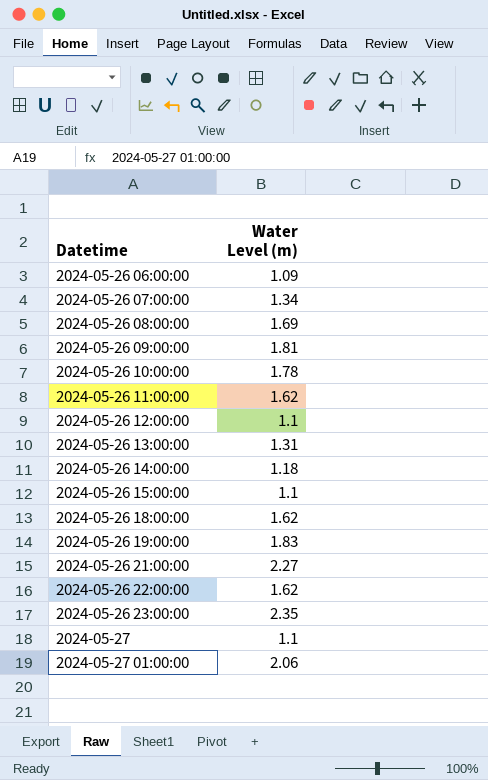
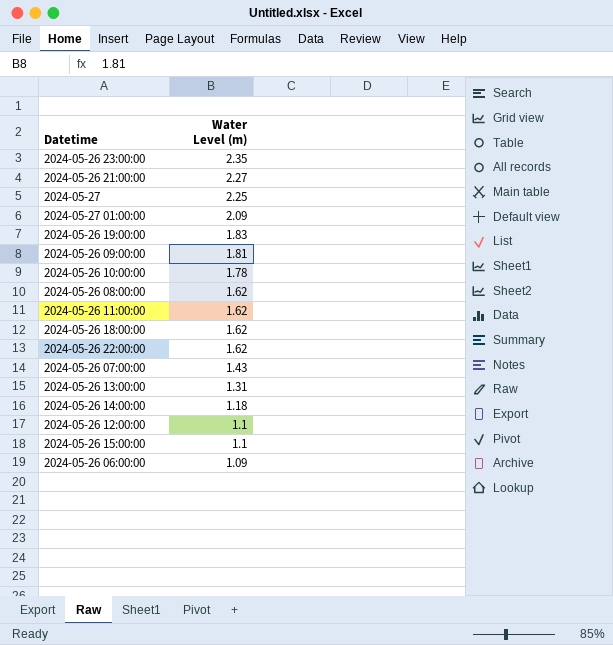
row order: Datetime ascending -> Water Level (m) descending
2024-05-27 | Water Level (m): 1.1 -> 2.25
2024-05-27 01:00:00 | Water Level (m): 2.06 -> 2.09
2024-05-26 08:00:00 | Water Level (m): 1.69 -> 1.62
2024-05-26 07:00:00 | Water Level (m): 1.34 -> 1.43

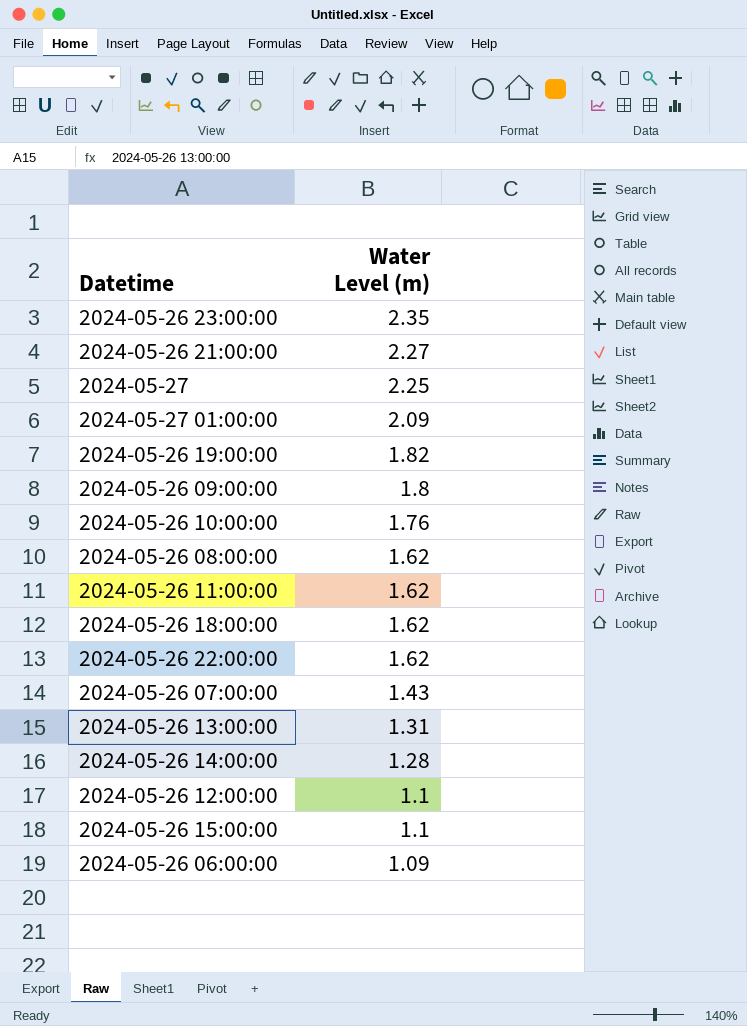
2024-05-26 19:00:00 | Water Level (m): 1.83 -> 1.82
2024-05-26 09:00:00 | Water Level (m): 1.81 -> 1.8
2024-05-26 10:00:00 | Water Level (m): 1.78 -> 1.76
2024-05-26 14:00:00 | Water Level (m): 1.18 -> 1.28

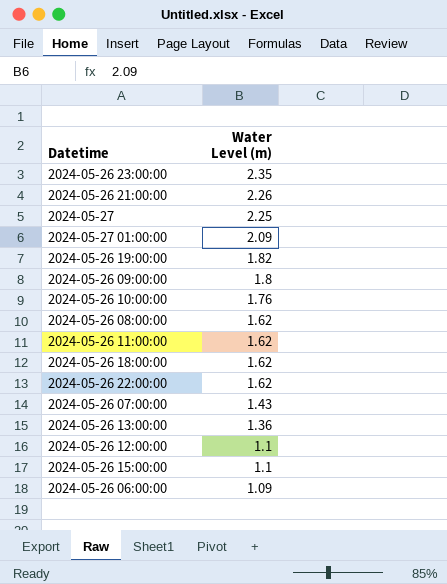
row 2024-05-26 14:00:00: 1.28 -> none
2024-05-26 21:00:00 | Water Level (m): 2.27 -> 2.26
2024-05-26 13:00:00 | Water Level (m): 1.31 -> 1.36

